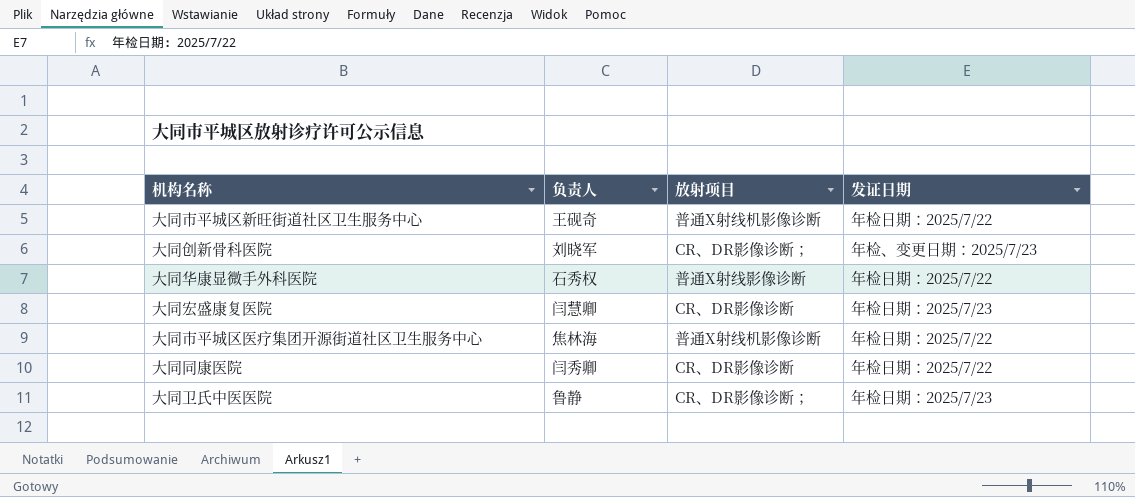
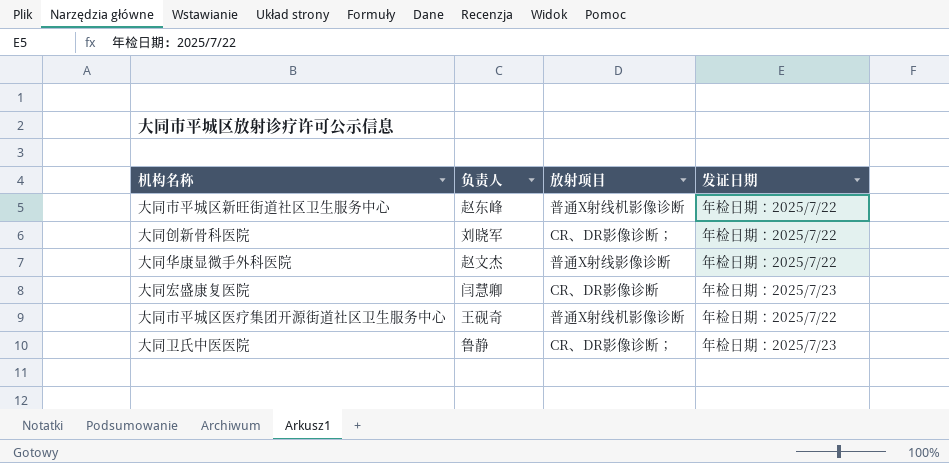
row 大同同康医院: 闫秀卿 | CR、DR影像诊断 | 年检日期：2025/7/22 -> none
大同市平城区新旺街道社区卫生服务中心 | 负责人: 王砚奇 -> 赵东峰
大同创新骨科医院 | 发证日期: 年检、变更日期：2025/7/23 -> 年检日期：2025/7/22
大同华康显微手外科医院 | 负责人: 石秀权 -> 赵文杰
大同市平城区医疗集团开源街道社区卫生服务中心 | 负责人: 焦林海 -> 王砚奇

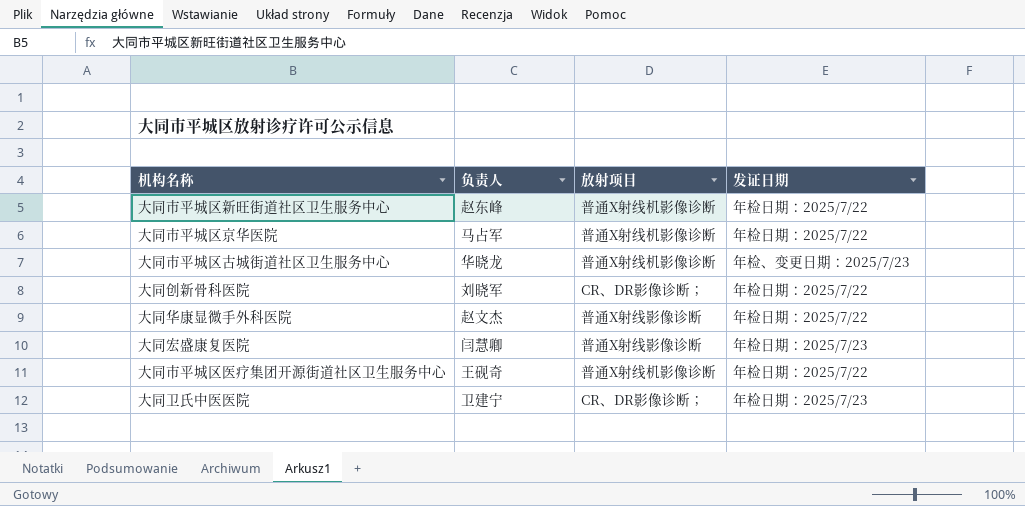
row 大同市平城区京华医院: none -> 马占军 | 普通X射线机影像诊断 | 年检日期：2025/7/22
row 大同市平城区古城街道社区卫生服务中心: none -> 华晓龙 | 普通X射线机影像诊断 | 年检、变更日期：2025/7/23
大同宏盛康复医院 | 放射项目: CR、DR影像诊断 -> 普通X射线影像诊断
大同卫氏中医医院 | 负责人: 鲁静 -> 卫建宁

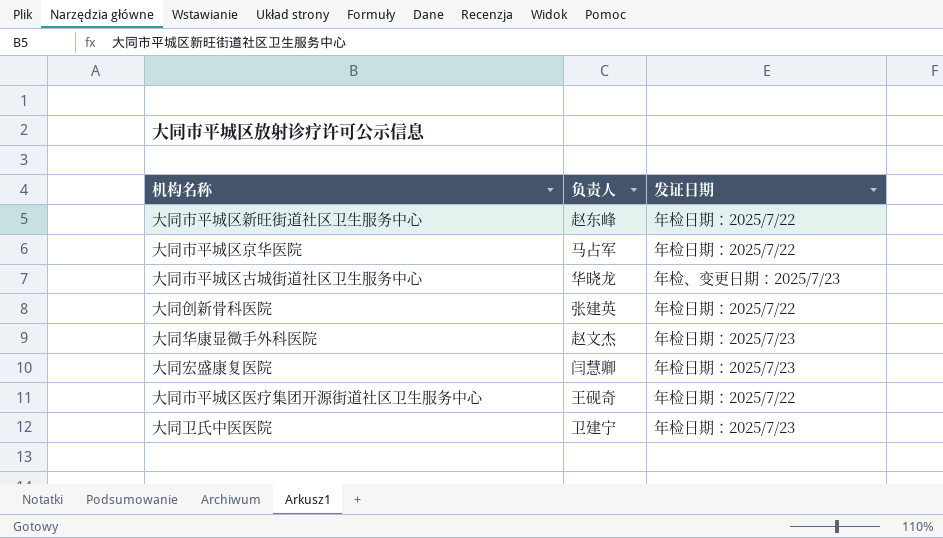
column 放射项目 | position: 3 -> none
大同创新骨科医院 | 负责人: 刘晓军 -> 张建英
大同华康显微手外科医院 | 发证日期: 年检日期：2025/7/22 -> 年检日期：2025/7/23

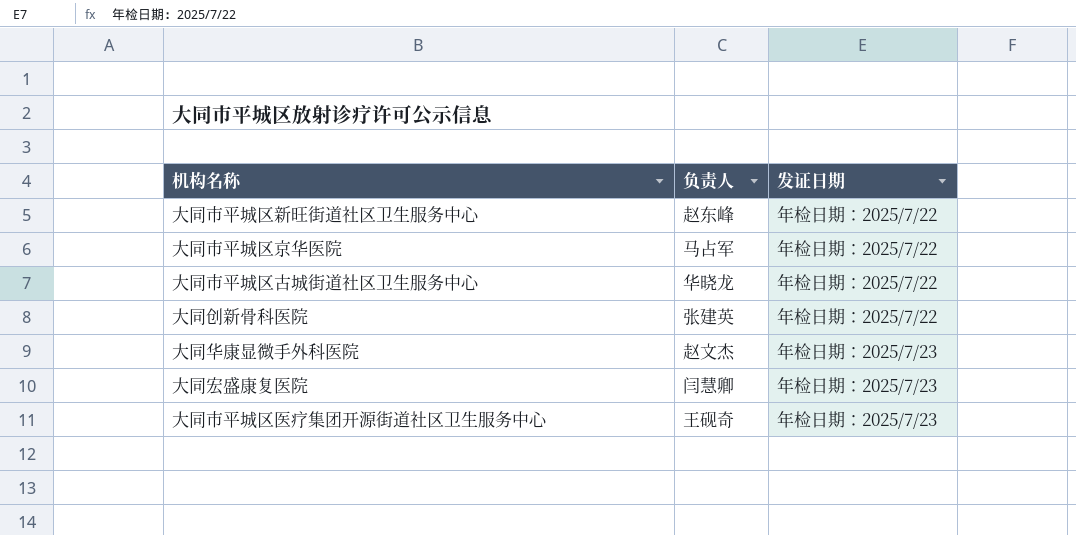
row 大同卫氏中医医院: 卫建宁 | 年检日期：2025/7/23 -> none
大同市平城区古城街道社区卫生服务中心 | 发证日期: 年检、变更日期：2025/7/23 -> 年检日期：2025/7/22
大同市平城区医疗集团开源街道社区卫生服务中心 | 发证日期: 年检日期：2025/7/22 -> 年检日期：2025/7/23

